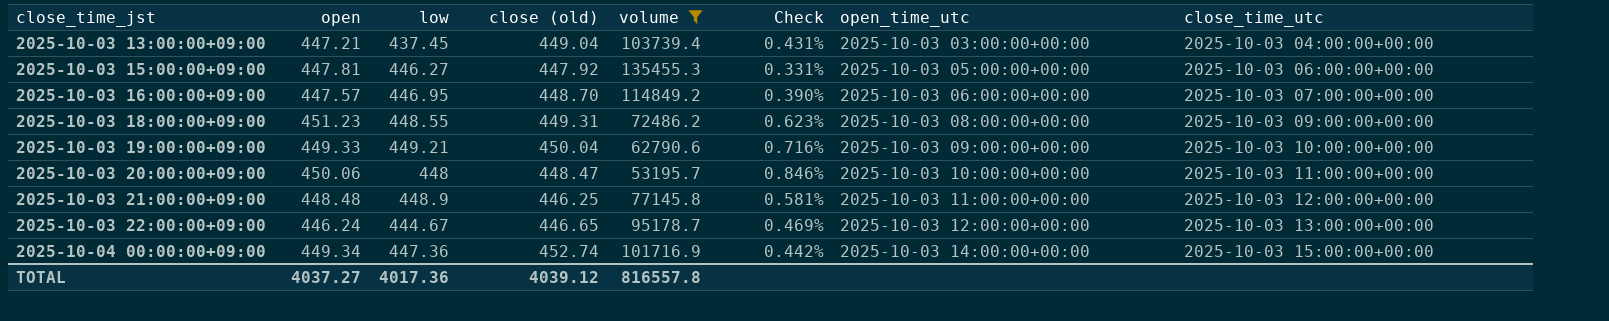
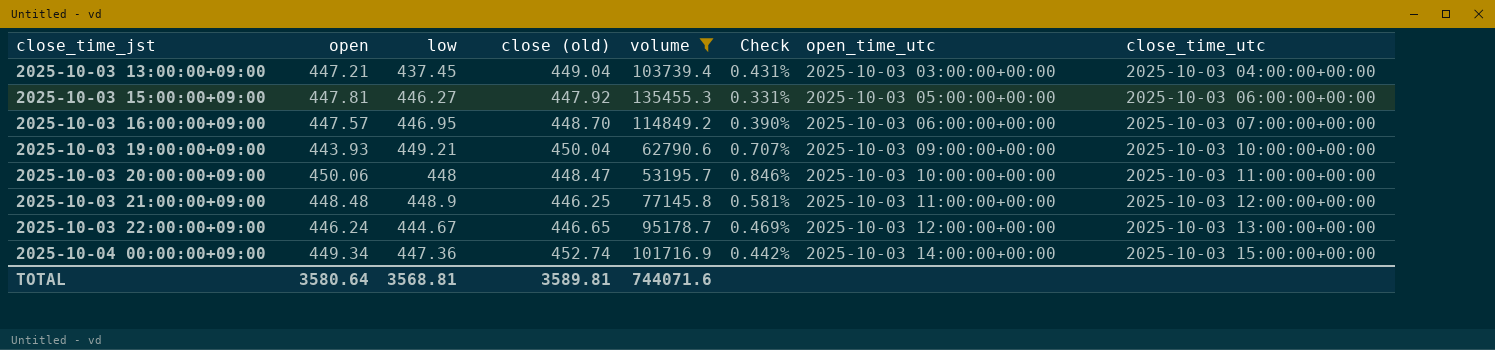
row 2025-10-03 18:00:00+09:00: 451.23 | 448.55 | 449.31 | 72486.2 | 0.623% | 2025-10-03 08:00:00+00:00 | 2025-10-03 09:00:00+00:00 -> none
2025-10-03 19:00:00+09:00 | open: 449.33 -> 443.93
2025-10-03 19:00:00+09:00 | Check: 0.716% -> 0.707%
TOTAL | open: 4037.27 -> 3580.64
TOTAL | low: 4017.36 -> 3568.81
TOTAL | close (old): 4039.12 -> 3589.81
TOTAL | volume: 816557.8 -> 744071.6

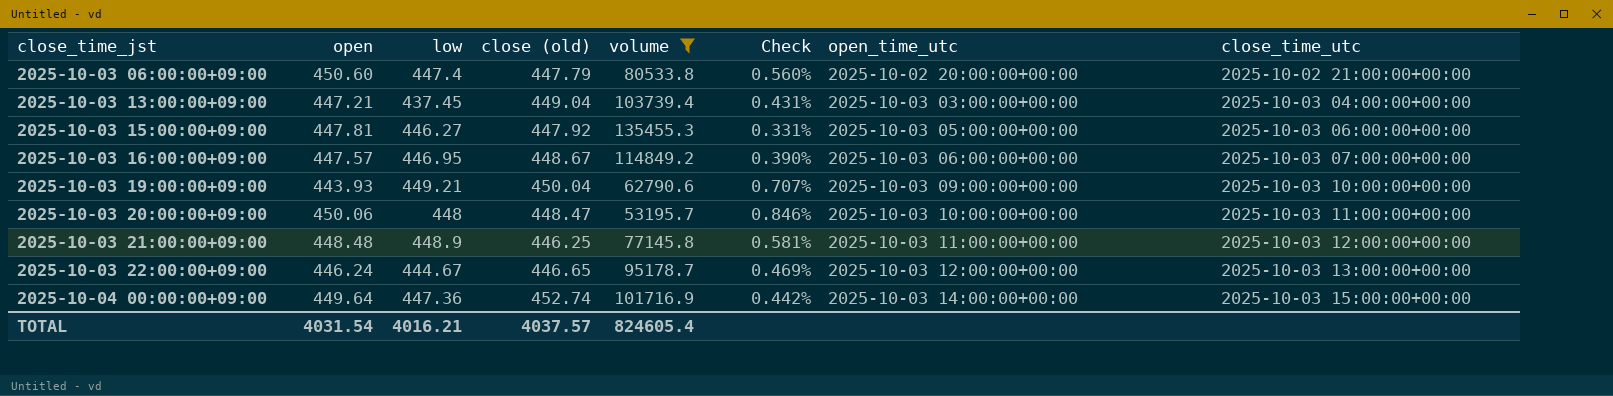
row 2025-10-03 06:00:00+09:00: none -> 450.60 | 447.4 | 447.79 | 80533.8 | 0.560% | 2025-10-02 20:00:00+00:00 | 2025-10-02 21:00:00+00:00
2025-10-03 16:00:00+09:00 | close (old): 448.70 -> 448.67
2025-10-04 00:00:00+09:00 | open: 449.34 -> 449.64
TOTAL | open: 3580.64 -> 4031.54
TOTAL | low: 3568.81 -> 4016.21
TOTAL | close (old): 3589.81 -> 4037.57
TOTAL | volume: 744071.6 -> 824605.4

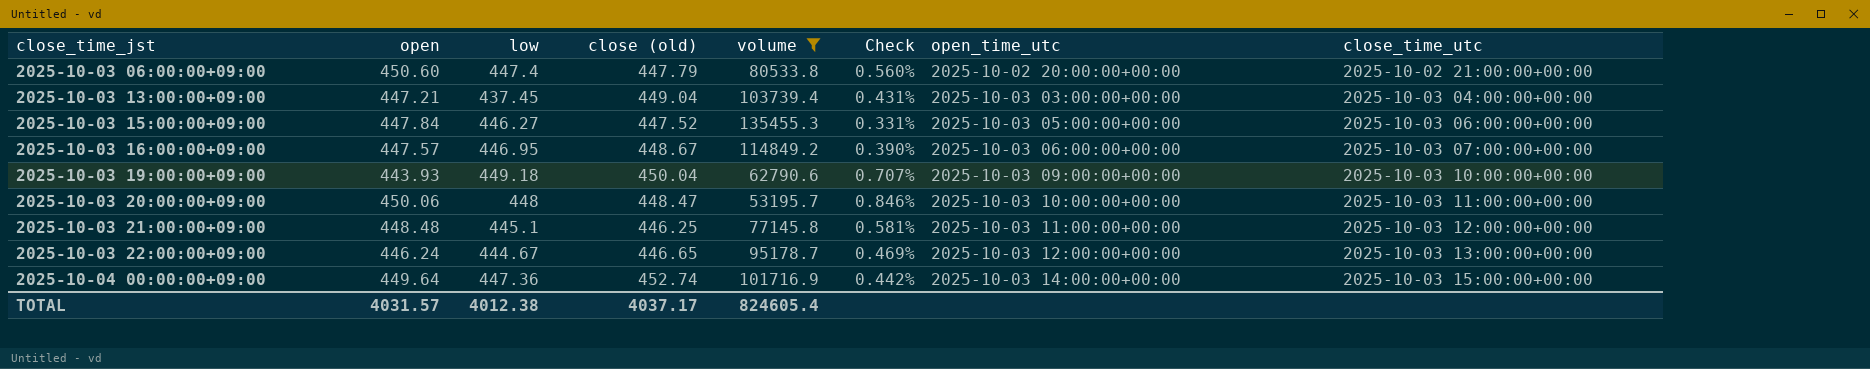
2025-10-03 15:00:00+09:00 | open: 447.81 -> 447.84
2025-10-03 15:00:00+09:00 | close (old): 447.92 -> 447.52
2025-10-03 19:00:00+09:00 | low: 449.21 -> 449.18
2025-10-03 21:00:00+09:00 | low: 448.9 -> 445.1
TOTAL | open: 4031.54 -> 4031.57
TOTAL | low: 4016.21 -> 4012.38
TOTAL | close (old): 4037.57 -> 4037.17

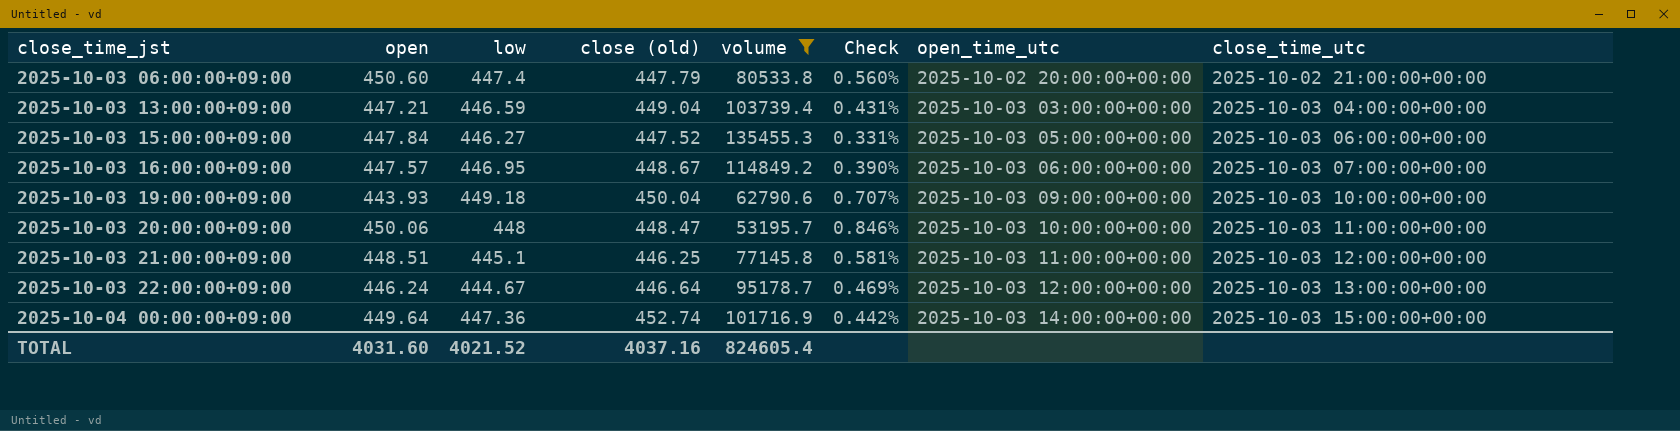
2025-10-03 13:00:00+09:00 | low: 437.45 -> 446.59
2025-10-03 21:00:00+09:00 | open: 448.48 -> 448.51
2025-10-03 22:00:00+09:00 | close (old): 446.65 -> 446.64
TOTAL | open: 4031.57 -> 4031.60
TOTAL | low: 4012.38 -> 4021.52
TOTAL | close (old): 4037.17 -> 4037.16

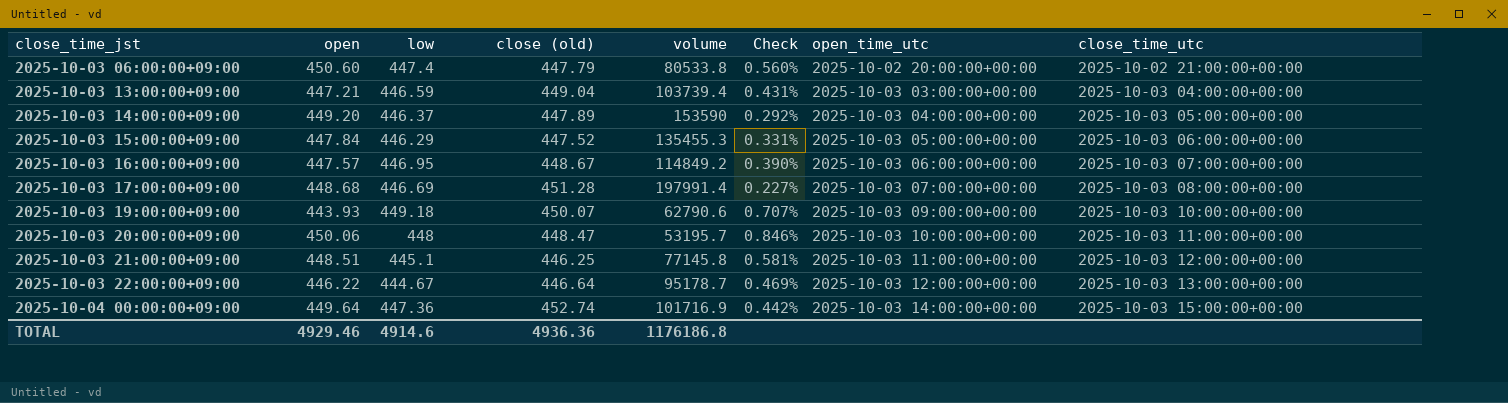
filter: volume <= 135455.3 -> none
2025-10-03 15:00:00+09:00 | low: 446.27 -> 446.29
2025-10-03 19:00:00+09:00 | close (old): 450.04 -> 450.07
2025-10-03 22:00:00+09:00 | open: 446.24 -> 446.22
TOTAL | open: 4031.60 -> 4929.46
TOTAL | low: 4021.52 -> 4914.6
TOTAL | close (old): 4037.16 -> 4936.36
TOTAL | volume: 824605.4 -> 1176186.8

